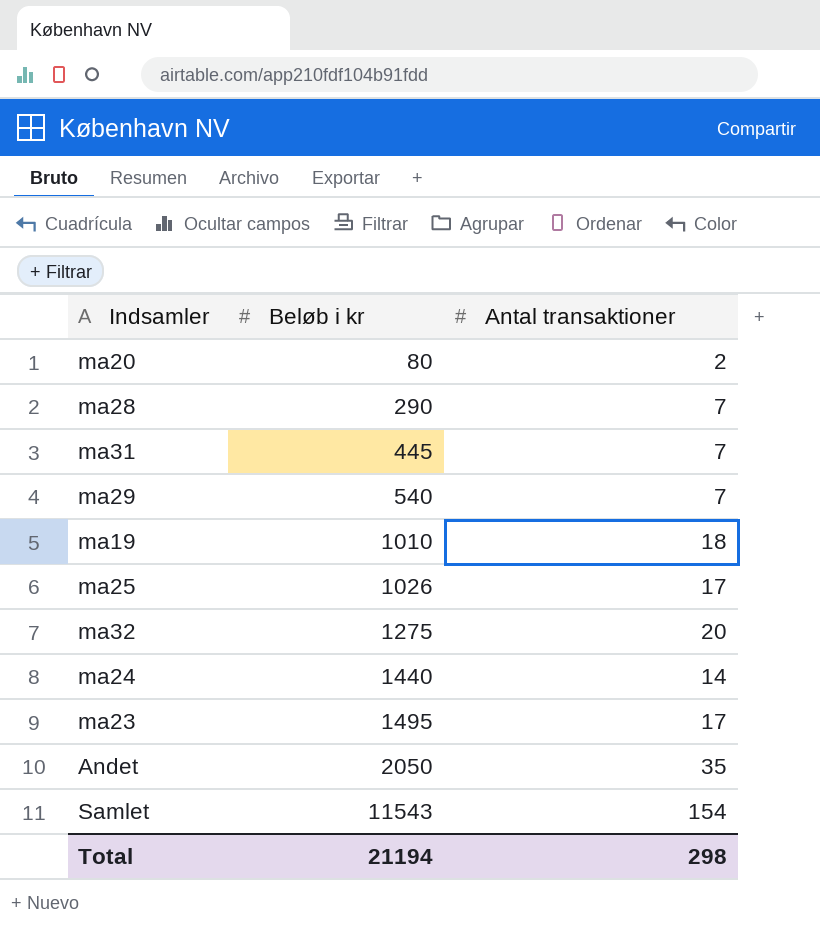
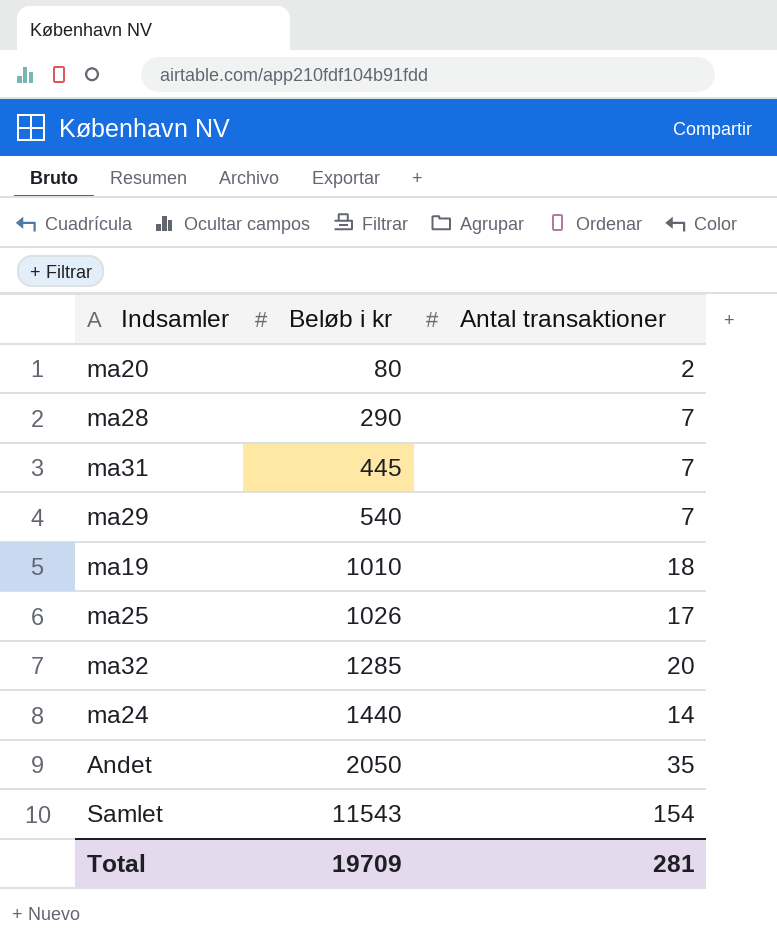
row ma23: 1495 | 17 -> none
ma32 | Beløb i kr: 1275 -> 1285
Total | Beløb i kr: 21194 -> 19709
Total | Antal transaktioner: 298 -> 281

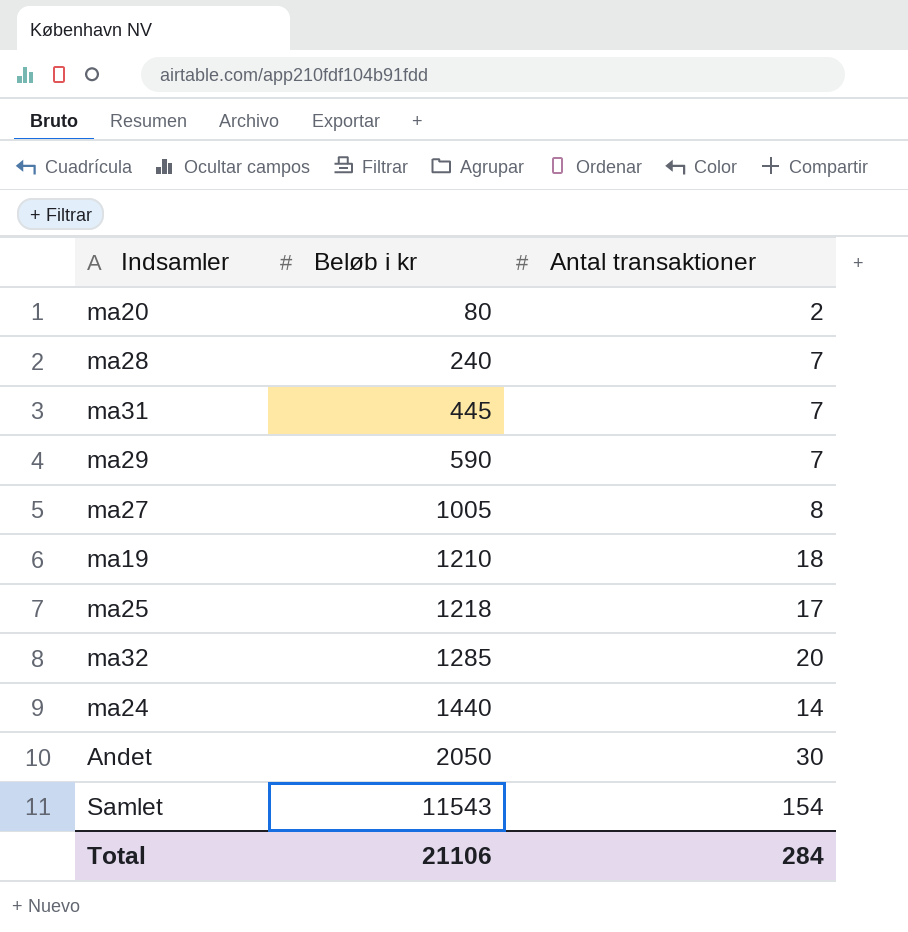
ma28 | Beløb i kr: 290 -> 240
ma29 | Beløb i kr: 540 -> 590
row ma27: none -> 1005 | 8
ma19 | Beløb i kr: 1010 -> 1210
ma25 | Beløb i kr: 1026 -> 1218
Andet | Antal transaktioner: 35 -> 30
Total | Beløb i kr: 19709 -> 21106
Total | Antal transaktioner: 281 -> 284

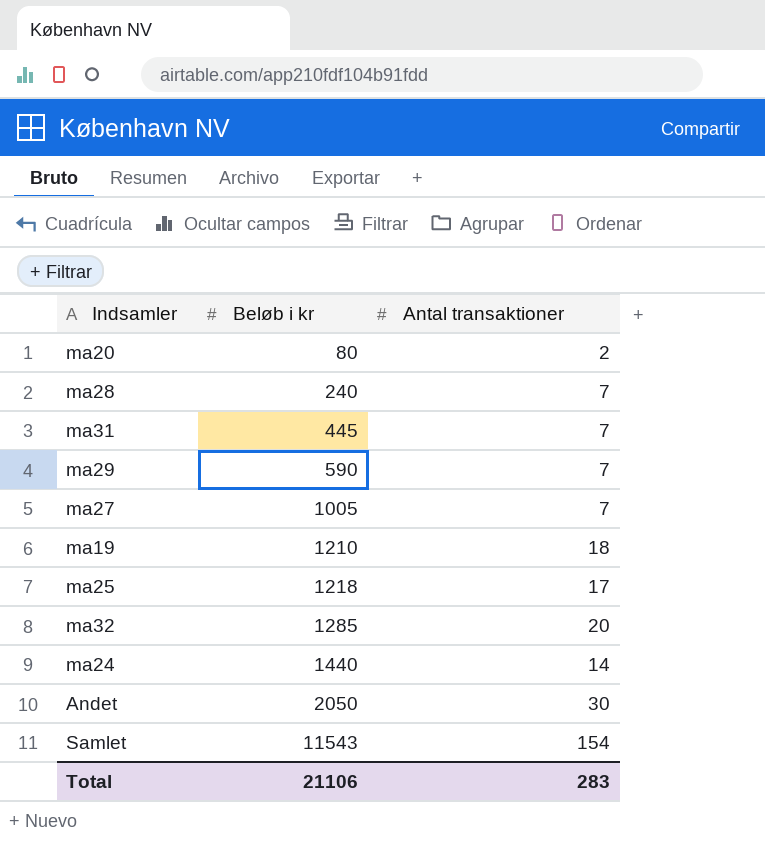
ma27 | Antal transaktioner: 8 -> 7
Total | Antal transaktioner: 284 -> 283

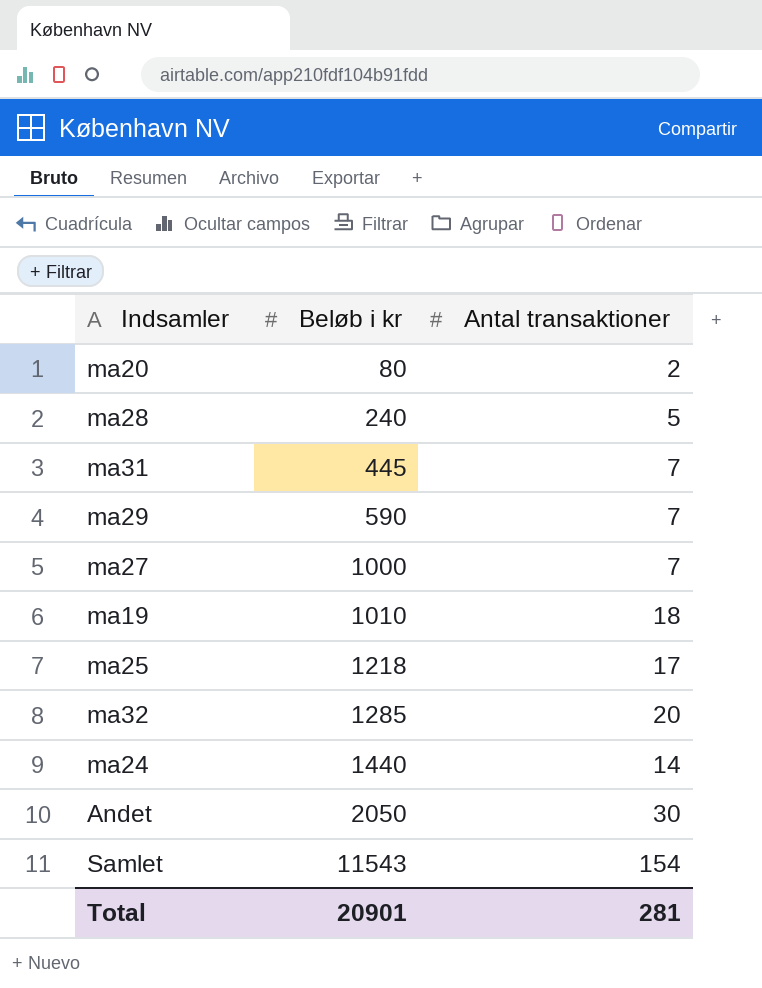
ma28 | Antal transaktioner: 7 -> 5
ma27 | Beløb i kr: 1005 -> 1000
ma19 | Beløb i kr: 1210 -> 1010
Total | Beløb i kr: 21106 -> 20901
Total | Antal transaktioner: 283 -> 281

